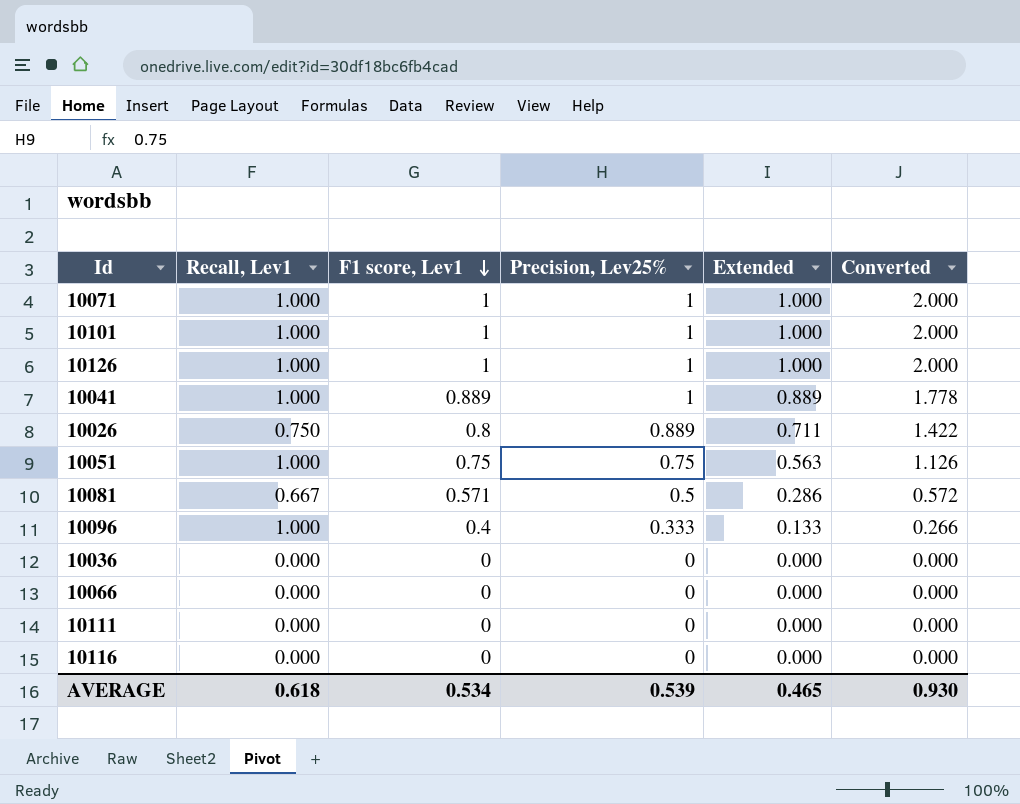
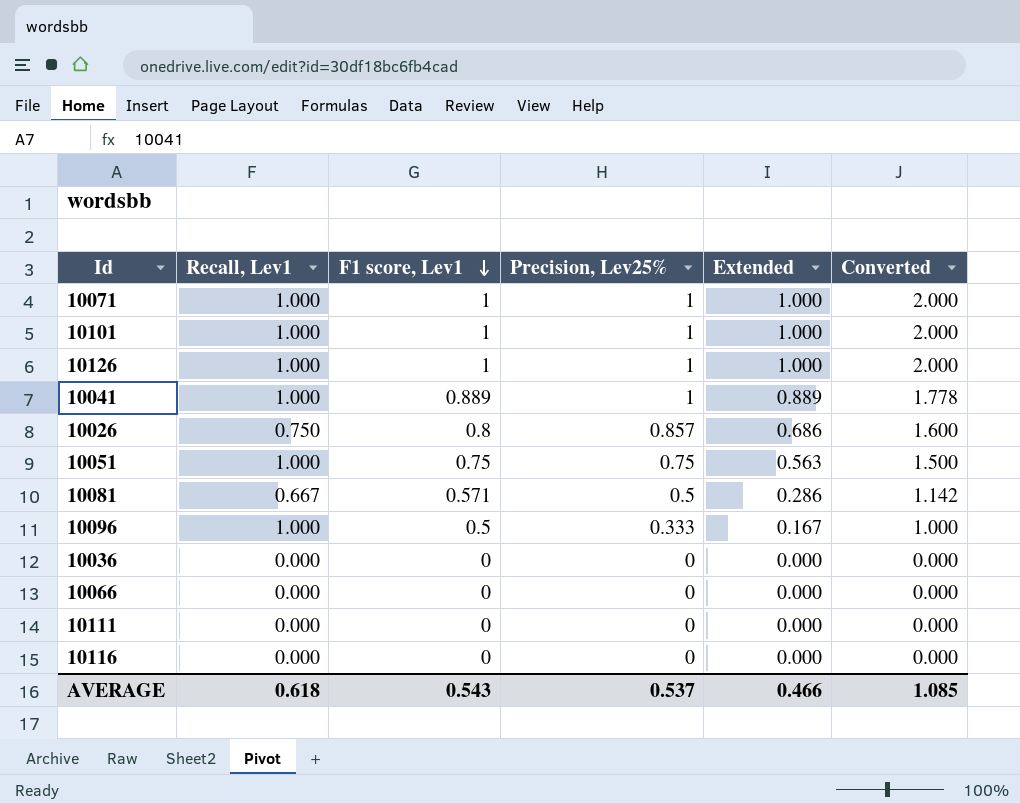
column Converted | formula: [Extended] * 2 -> [F1 score, Lev1] * 2
10026 | Precision, Lev25%: 0.889 -> 0.857
10026 | Extended: 0.711 -> 0.686
10096 | F1 score, Lev1: 0.4 -> 0.5
10096 | Extended: 0.133 -> 0.167
AVERAGE | F1 score, Lev1: 0.534 -> 0.543
AVERAGE | Precision, Lev25%: 0.539 -> 0.537
AVERAGE | Extended: 0.465 -> 0.466
AVERAGE | Converted: 0.930 -> 1.085

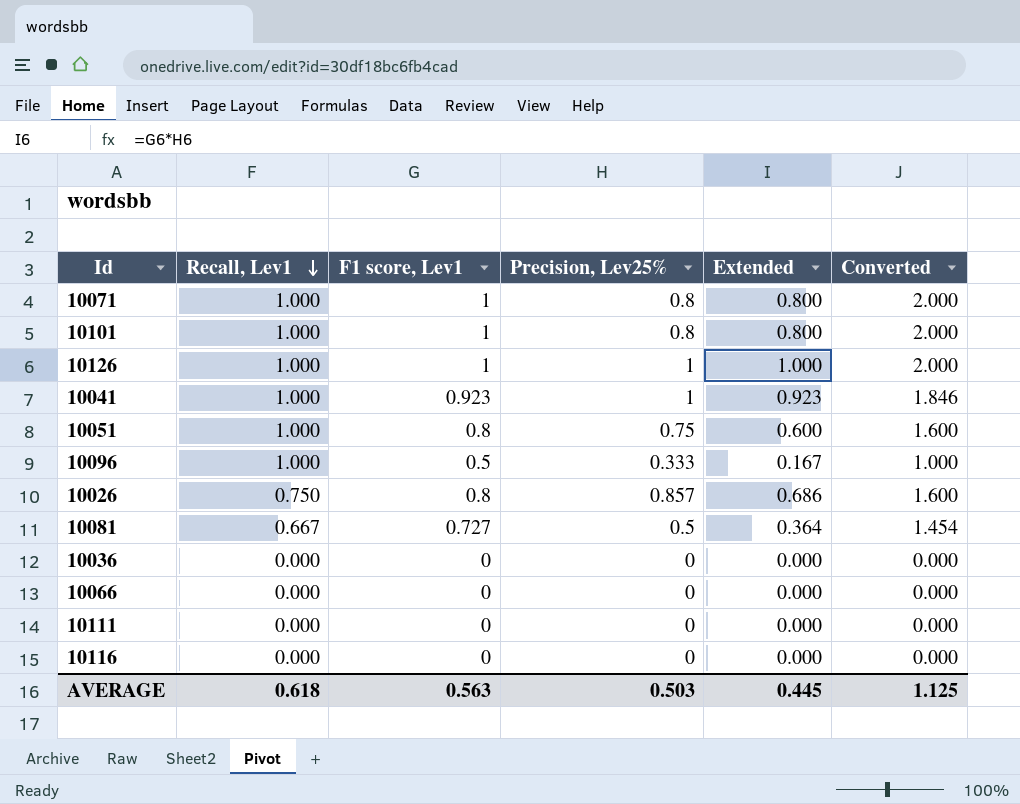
row order: F1 score, Lev1 descending -> Recall, Lev1 descending
10071 | Precision, Lev25%: 1 -> 0.8
10071 | Extended: 1.000 -> 0.800
10101 | Precision, Lev25%: 1 -> 0.8
10101 | Extended: 1.000 -> 0.800
10041 | F1 score, Lev1: 0.889 -> 0.923
10041 | Extended: 0.889 -> 0.923
10041 | Converted: 1.778 -> 1.846
10051 | F1 score, Lev1: 0.75 -> 0.8
10051 | Extended: 0.563 -> 0.600
10051 | Converted: 1.500 -> 1.600
10081 | F1 score, Lev1: 0.571 -> 0.727
10081 | Extended: 0.286 -> 0.364
10081 | Converted: 1.142 -> 1.454
AVERAGE | F1 score, Lev1: 0.543 -> 0.563
AVERAGE | Precision, Lev25%: 0.537 -> 0.503
AVERAGE | Extended: 0.466 -> 0.445
AVERAGE | Converted: 1.085 -> 1.125

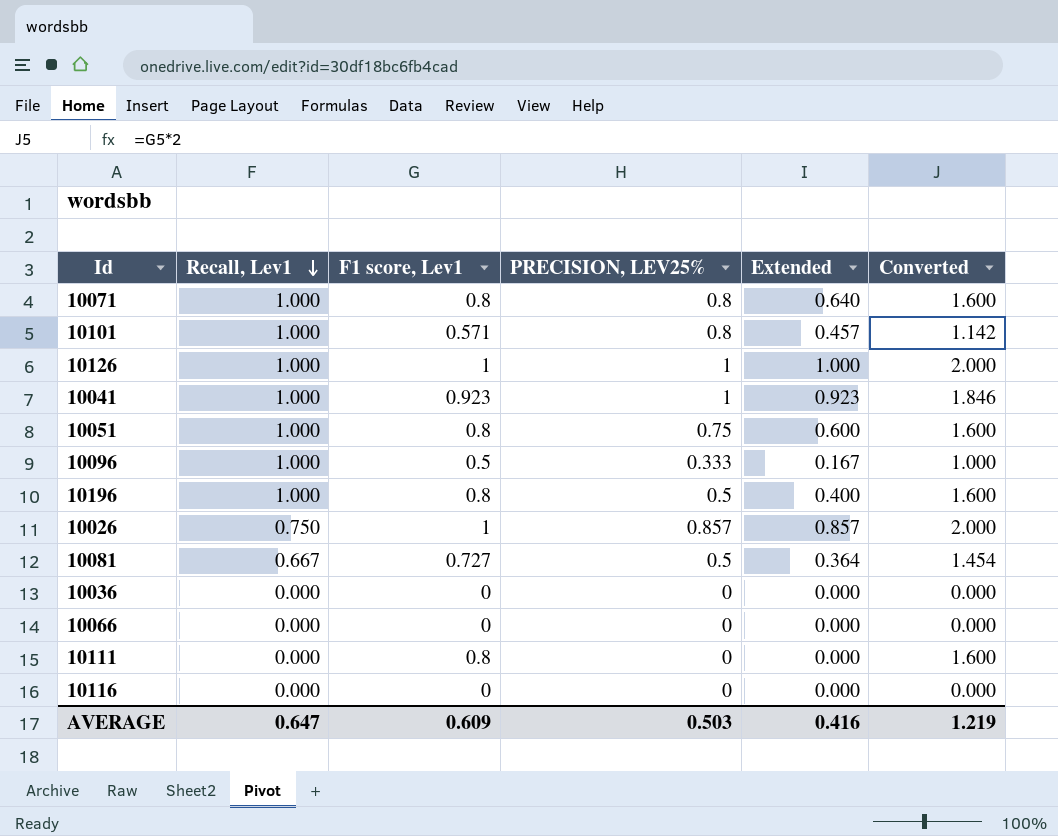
column name: Precision, Lev25% -> PRECISION, LEV25%
10071 | F1 score, Lev1: 1 -> 0.8
10071 | Extended: 0.800 -> 0.640
10071 | Converted: 2.000 -> 1.600
10101 | F1 score, Lev1: 1 -> 0.571
10101 | Extended: 0.800 -> 0.457
10101 | Converted: 2.000 -> 1.142
row 10196: none -> 1.000 | 0.8 | 0.5 | 0.400 | 1.600
10026 | F1 score, Lev1: 0.8 -> 1
10026 | Extended: 0.686 -> 0.857
10026 | Converted: 1.600 -> 2.000
10111 | F1 score, Lev1: 0 -> 0.8
10111 | Converted: 0.000 -> 1.600
AVERAGE | Recall, Lev1: 0.618 -> 0.647
AVERAGE | F1 score, Lev1: 0.563 -> 0.609
AVERAGE | Extended: 0.445 -> 0.416
AVERAGE | Converted: 1.125 -> 1.219

